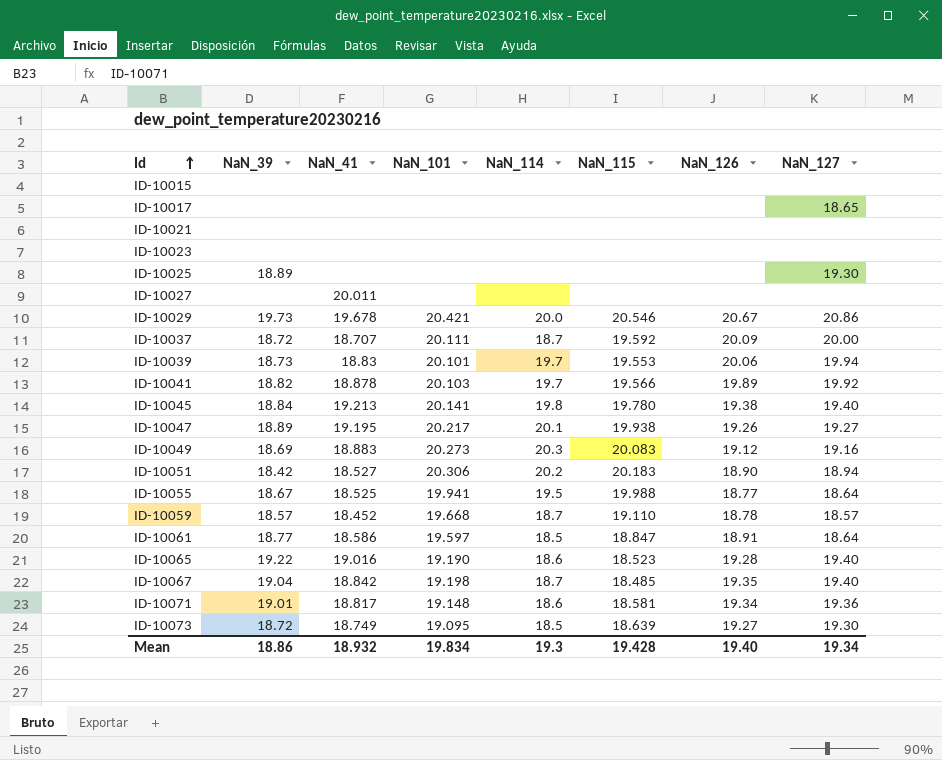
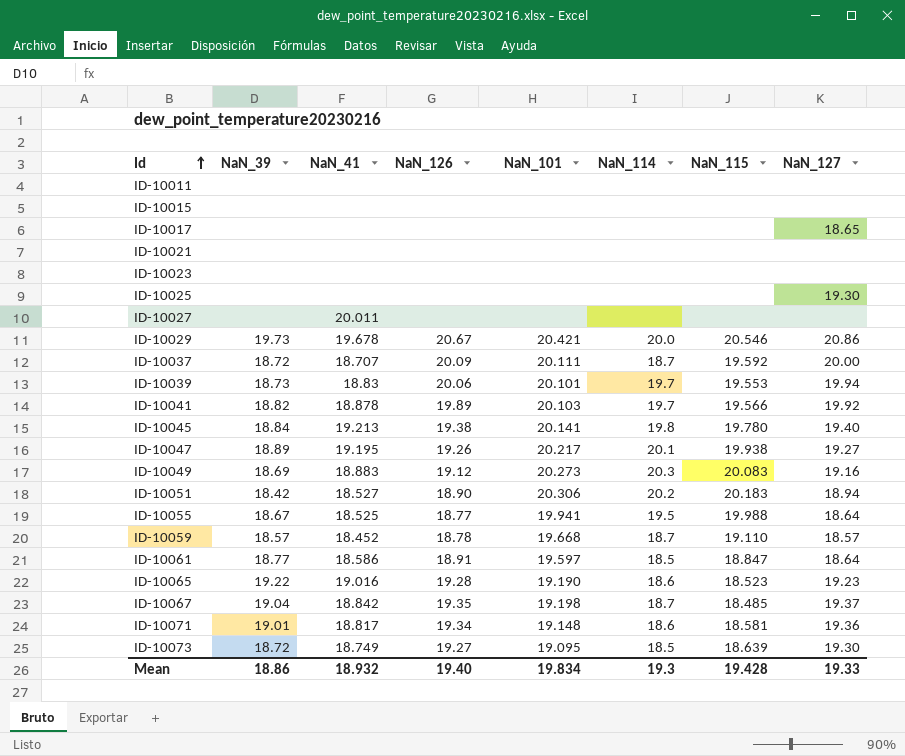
column NaN_126 | position: 7 -> 4
row ID-10011: none -> none | none | none | none | none | none | none
ID-10025 | NaN_39: 18.89 -> none
ID-10065 | NaN_127: 19.40 -> 19.23
ID-10067 | NaN_127: 19.40 -> 19.37
Mean | NaN_127: 19.34 -> 19.33

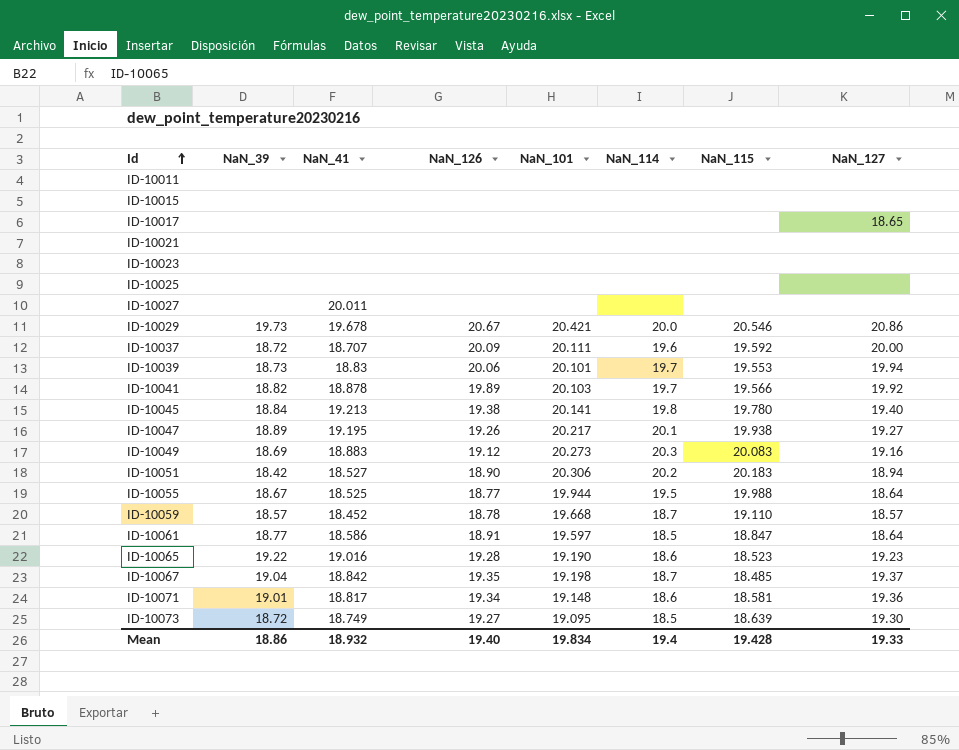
ID-10025 | NaN_127: 19.30 -> none
ID-10037 | NaN_114: 18.7 -> 19.6
ID-10055 | NaN_101: 19.941 -> 19.944
Mean | NaN_114: 19.3 -> 19.4

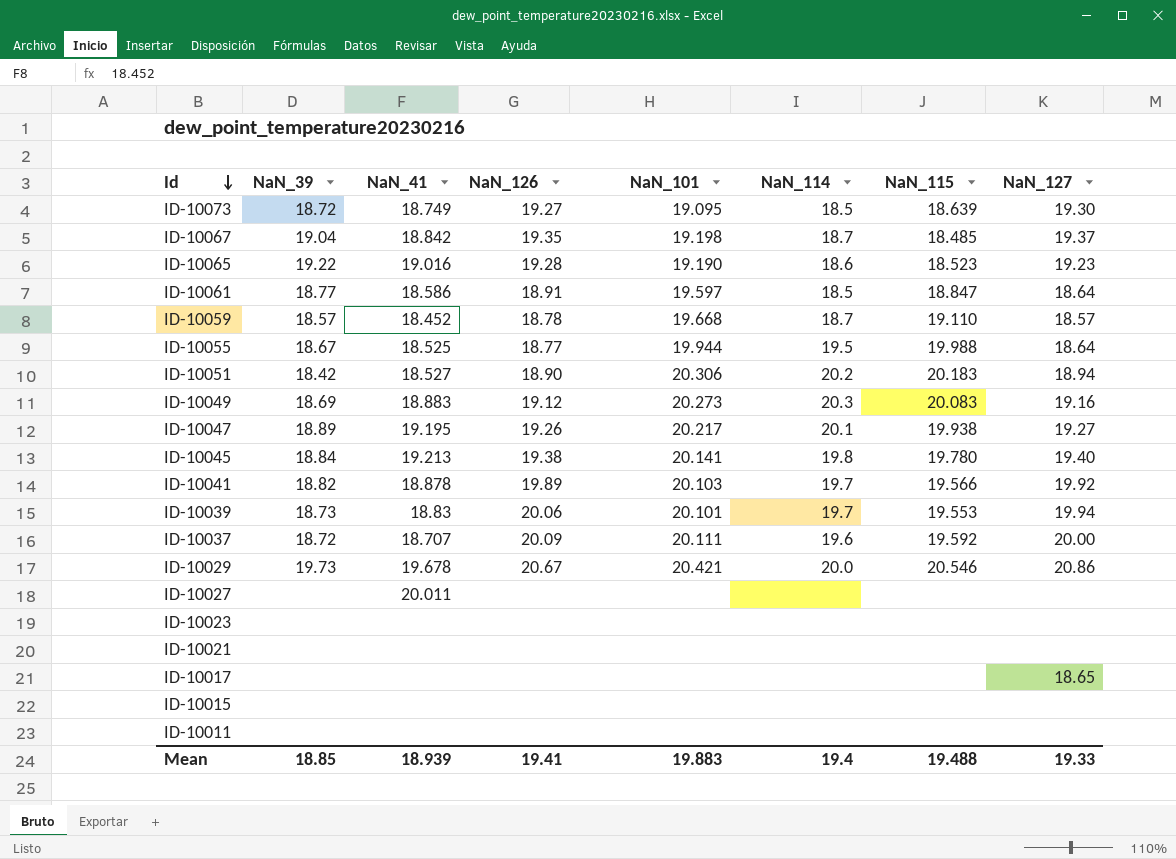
row order: Id ascending -> Id descending
row ID-10025: none | none | none | none | none | none | none -> none
row ID-10071: 19.01 | 18.817 | 19.34 | 19.148 | 18.6 | 18.581 | 19.36 -> none
Mean | NaN_39: 18.86 -> 18.85
Mean | NaN_41: 18.932 -> 18.939
Mean | NaN_126: 19.40 -> 19.41
Mean | NaN_101: 19.834 -> 19.883
Mean | NaN_115: 19.428 -> 19.488

